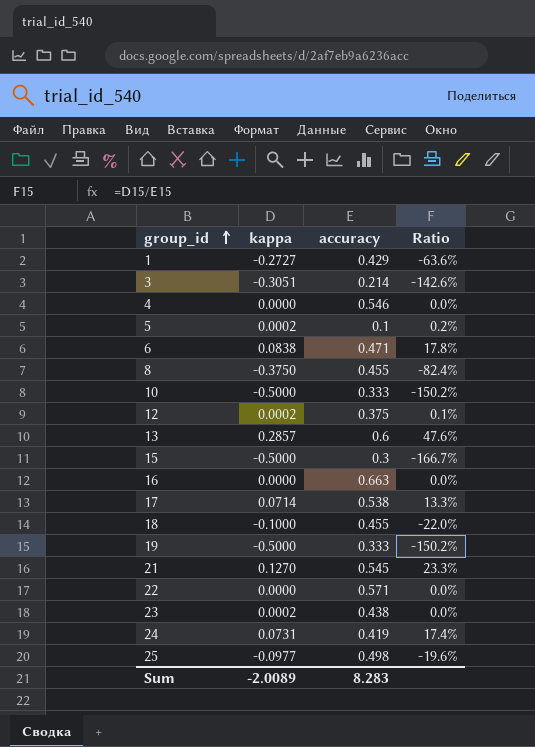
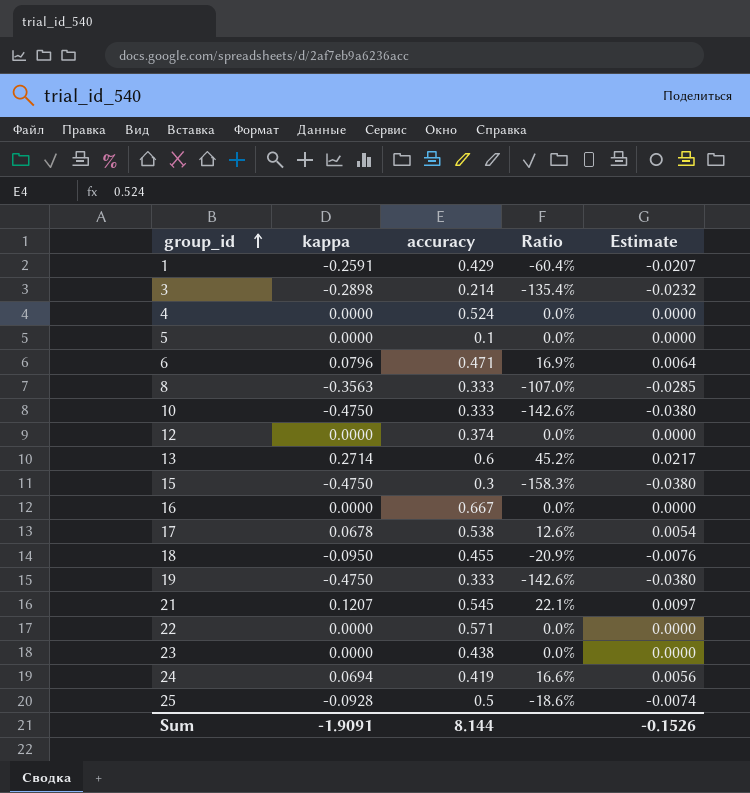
column Estimate | formula: none -> [kappa] * 0.08
1 | kappa: -0.2727 -> -0.2591
1 | Ratio: -63.6% -> -60.4%
3 | kappa: -0.3051 -> -0.2898
3 | Ratio: -142.6% -> -135.4%
4 | accuracy: 0.546 -> 0.524
5 | kappa: 0.0002 -> 0.0000
5 | Ratio: 0.2% -> 0.0%
6 | kappa: 0.0838 -> 0.0796
6 | Ratio: 17.8% -> 16.9%
8 | kappa: -0.3750 -> -0.3563
8 | accuracy: 0.455 -> 0.333
8 | Ratio: -82.4% -> -107.0%
10 | kappa: -0.5000 -> -0.4750
10 | Ratio: -150.2% -> -142.6%
12 | kappa: 0.0002 -> 0.0000
12 | accuracy: 0.375 -> 0.374
12 | Ratio: 0.1% -> 0.0%
13 | kappa: 0.2857 -> 0.2714
13 | Ratio: 47.6% -> 45.2%
15 | kappa: -0.5000 -> -0.4750
15 | Ratio: -166.7% -> -158.3%
16 | accuracy: 0.663 -> 0.667
17 | kappa: 0.0714 -> 0.0678
17 | Ratio: 13.3% -> 12.6%
18 | kappa: -0.1000 -> -0.0950
18 | Ratio: -22.0% -> -20.9%
19 | kappa: -0.5000 -> -0.4750
19 | Ratio: -150.2% -> -142.6%
21 | kappa: 0.1270 -> 0.1207
21 | Ratio: 23.3% -> 22.1%
23 | kappa: 0.0002 -> 0.0000
24 | kappa: 0.0731 -> 0.0694
24 | Ratio: 17.4% -> 16.6%
25 | kappa: -0.0977 -> -0.0928
25 | accuracy: 0.498 -> 0.5
25 | Ratio: -19.6% -> -18.6%
Sum | kappa: -2.0089 -> -1.9091
Sum | accuracy: 8.283 -> 8.144

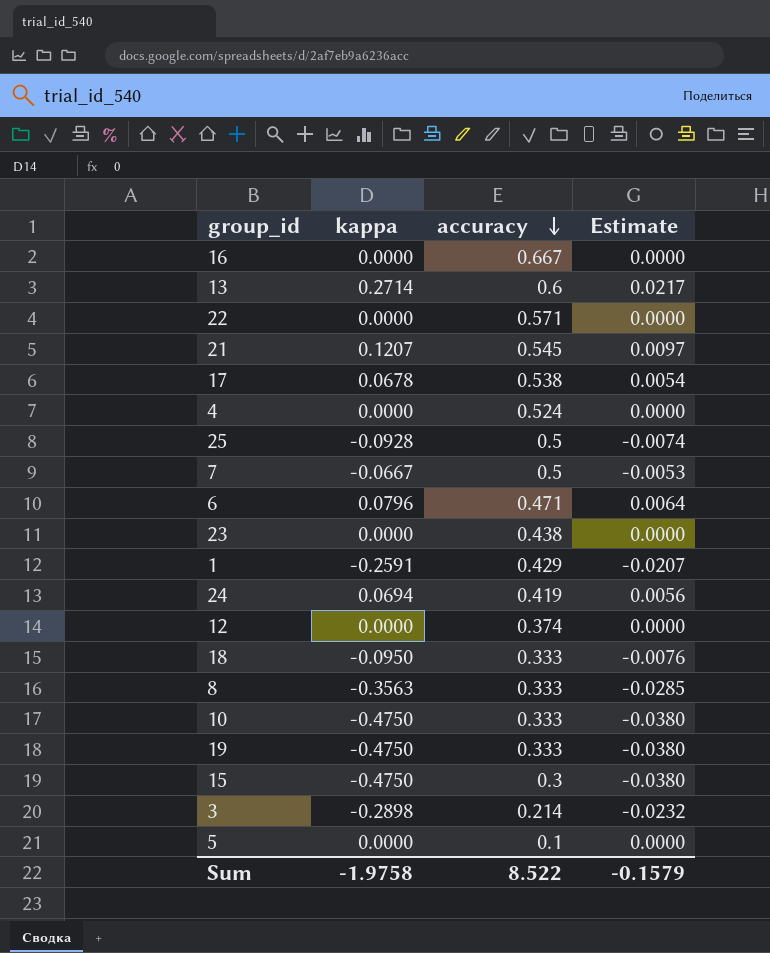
row order: group_id ascending -> accuracy descending
column Ratio | formula: [kappa] / [accuracy] -> none
row 7: none -> -0.0667 | 0.5 | -0.0053
18 | accuracy: 0.455 -> 0.333
Sum | kappa: -1.9091 -> -1.9758
Sum | accuracy: 8.144 -> 8.522
Sum | Estimate: -0.1526 -> -0.1579

